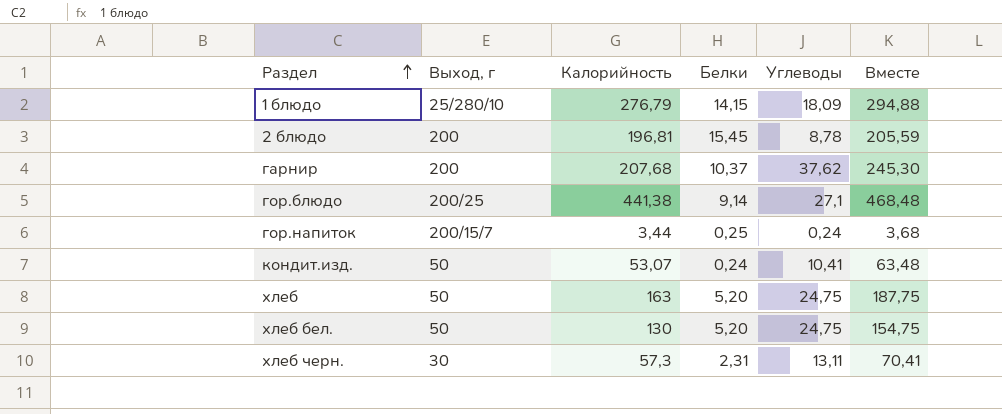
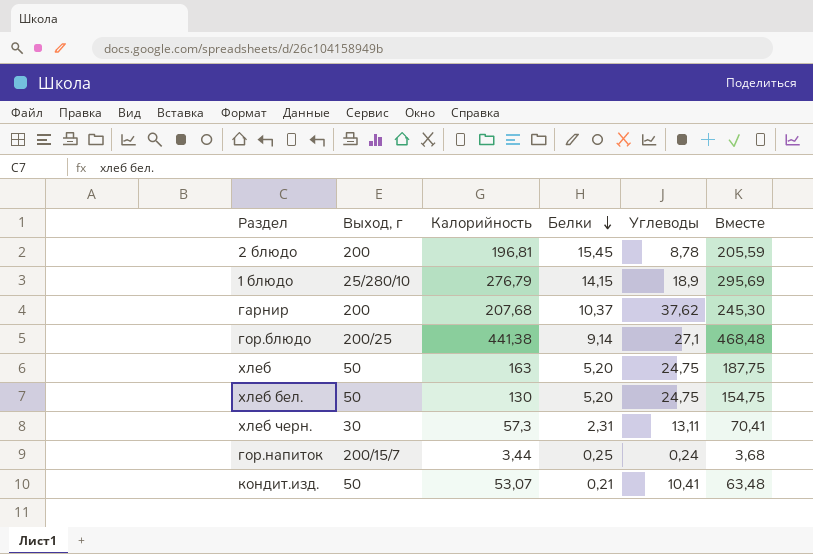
row order: Раздел ascending -> Белки descending
1 блюдо | Углеводы: 18,09 -> 18,9
1 блюдо | Вместе: 294,88 -> 295,69
кондит.изд. | Белки: 0,24 -> 0,21

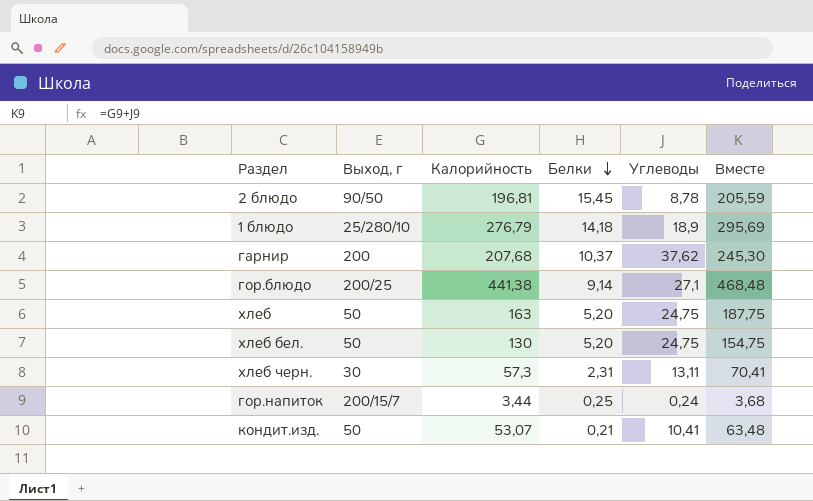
2 блюдо | Выход, г: 200 -> 90/50
1 блюдо | Белки: 14,15 -> 14,18

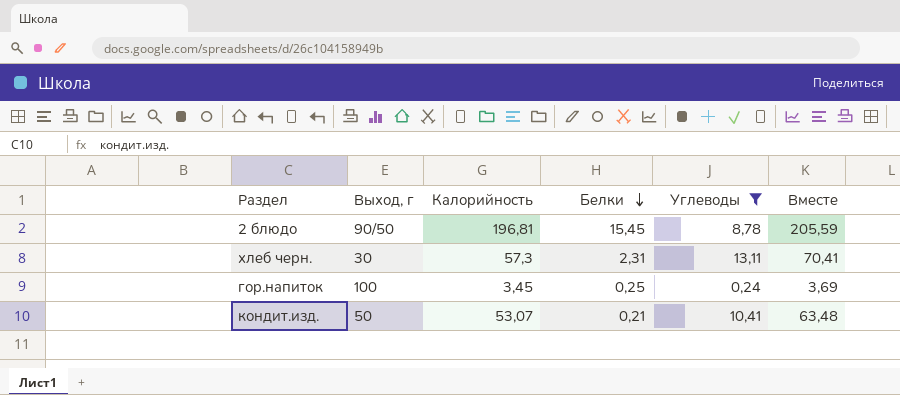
filter: none -> Углеводы <= 13,11
гор.напиток | Выход, г: 200/15/7 -> 100
гор.напиток | Калорийность: 3,44 -> 3,45
гор.напиток | Вместе: 3,68 -> 3,69

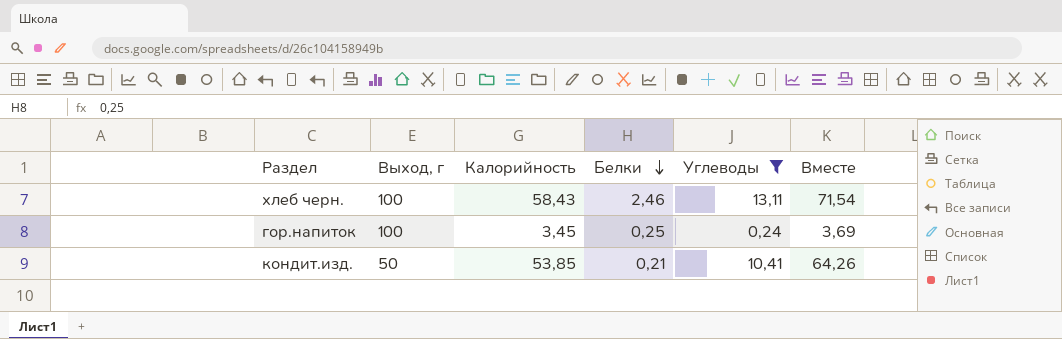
row 2 блюдо: 90/50 | 196,81 | 15,45 | 8,78 | 205,59 -> none
хлеб черн. | Выход, г: 30 -> 100
хлеб черн. | Калорийность: 57,3 -> 58,43
хлеб черн. | Белки: 2,31 -> 2,46
хлеб черн. | Вместе: 70,41 -> 71,54
кондит.изд. | Калорийность: 53,07 -> 53,85
кондит.изд. | Вместе: 63,48 -> 64,26

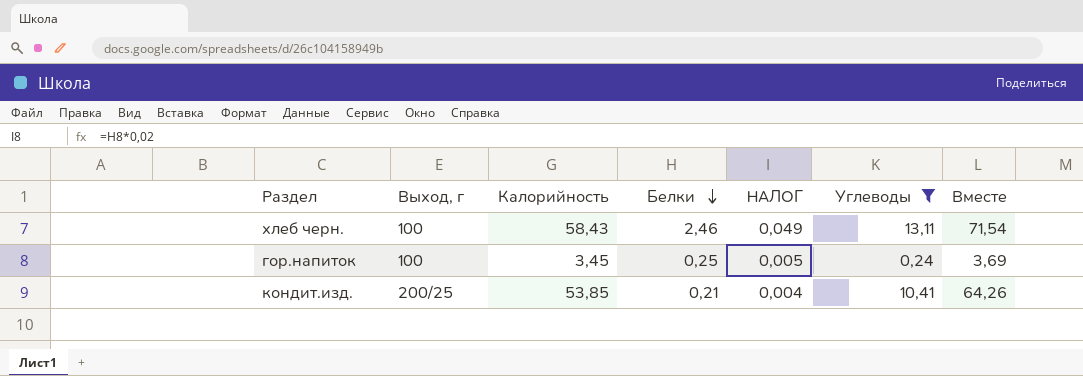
column НАЛОГ | formula: none -> [Белки] * 0,02
кондит.изд. | Выход, г: 50 -> 200/25

